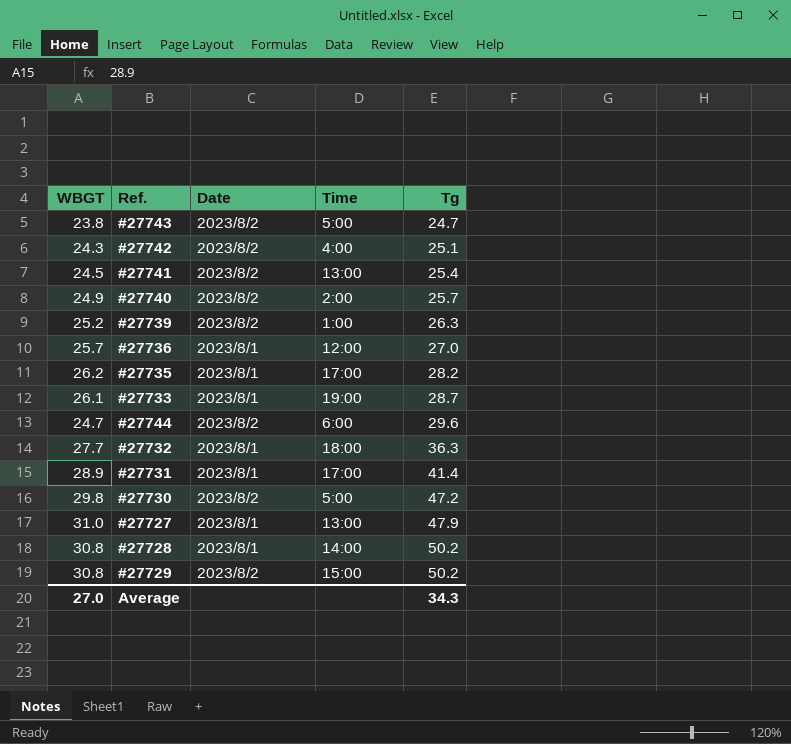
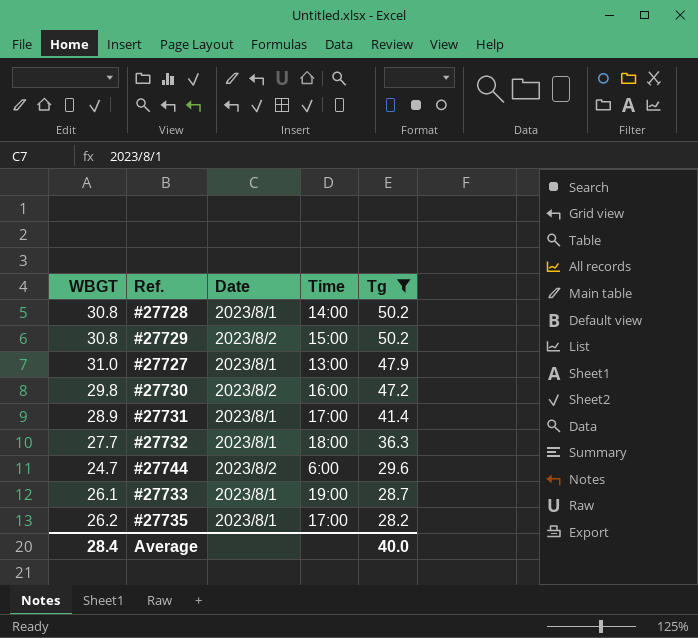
filter: none -> Tg >= 28.2
row order: Tg ascending -> Tg descending
#27730 | Time: 5:00 -> 16:00
Average | WBGT: 27.0 -> 28.4
Average | Tg: 34.3 -> 40.0

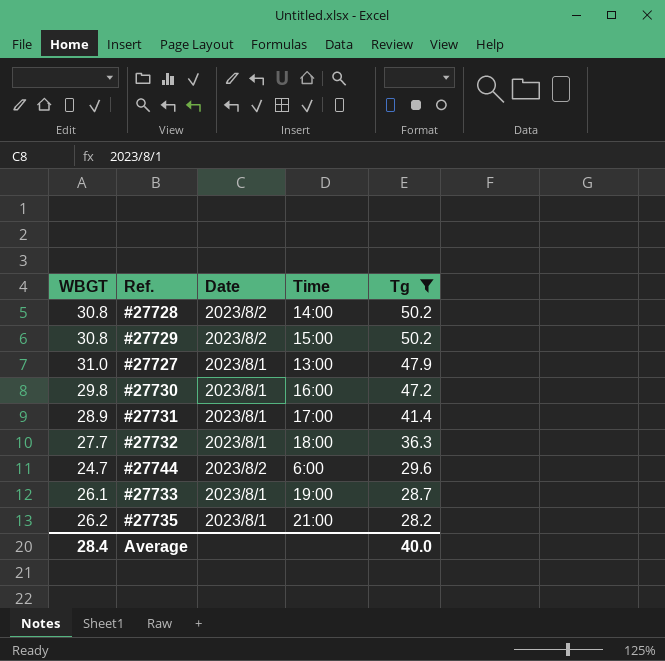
#27728 | Date: 2023/8/1 -> 2023/8/2
#27730 | Date: 2023/8/2 -> 2023/8/1
#27735 | Time: 17:00 -> 21:00

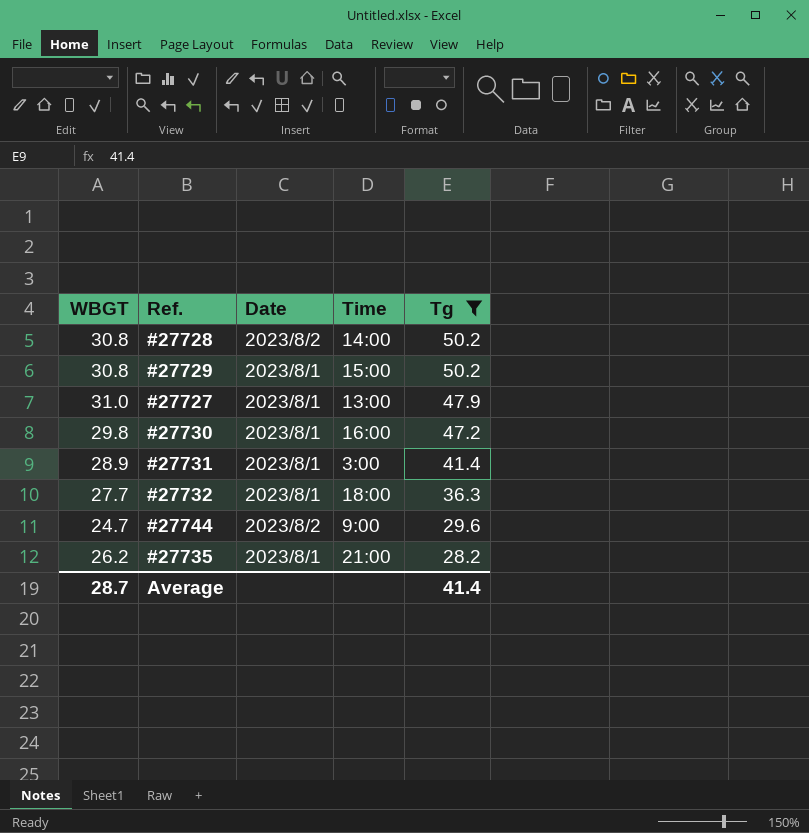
row #27733: 26.1 | 2023/8/1 | 19:00 | 28.7 -> none
#27729 | Date: 2023/8/2 -> 2023/8/1
#27731 | Time: 17:00 -> 3:00
#27744 | Time: 6:00 -> 9:00
Average | WBGT: 28.4 -> 28.7
Average | Tg: 40.0 -> 41.4

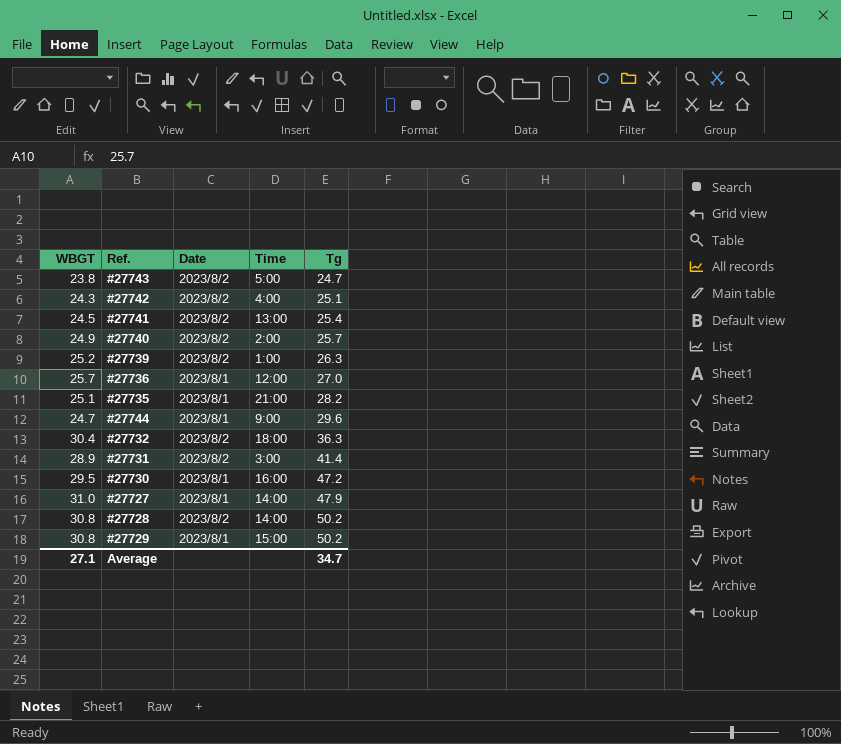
filter: Tg >= 28.2 -> none
row order: Tg descending -> Tg ascending
#27735 | WBGT: 26.2 -> 25.1
#27744 | Date: 2023/8/2 -> 2023/8/1
#27732 | WBGT: 27.7 -> 30.4
#27732 | Date: 2023/8/1 -> 2023/8/2
#27731 | Date: 2023/8/1 -> 2023/8/2
#27730 | WBGT: 29.8 -> 29.5
#27727 | Time: 13:00 -> 14:00
Average | WBGT: 28.7 -> 27.1
Average | Tg: 41.4 -> 34.7

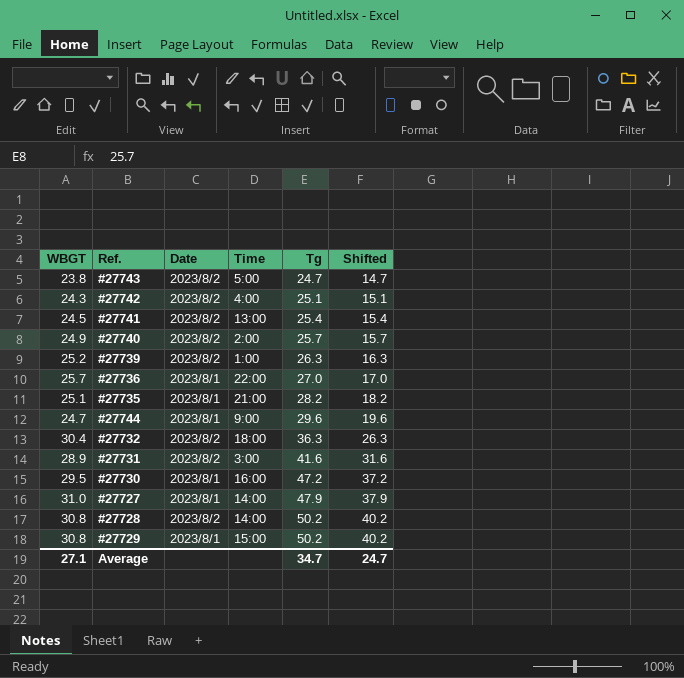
column Shifted | formula: none -> [Tg] - 10
#27736 | Time: 12:00 -> 22:00
#27731 | Tg: 41.4 -> 41.6

